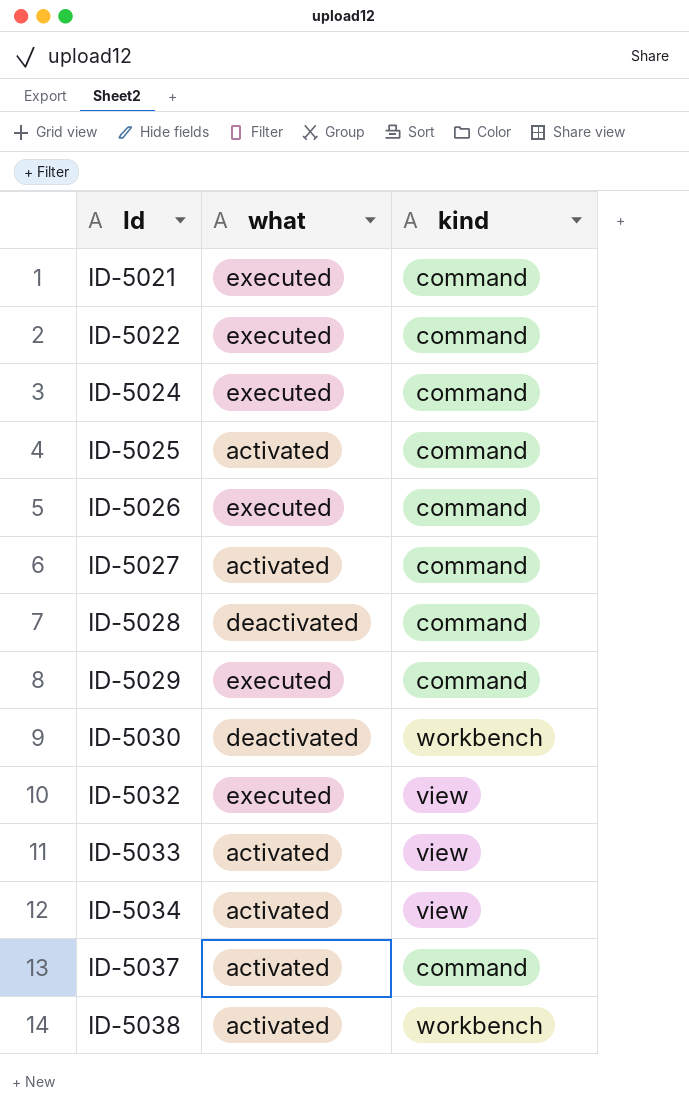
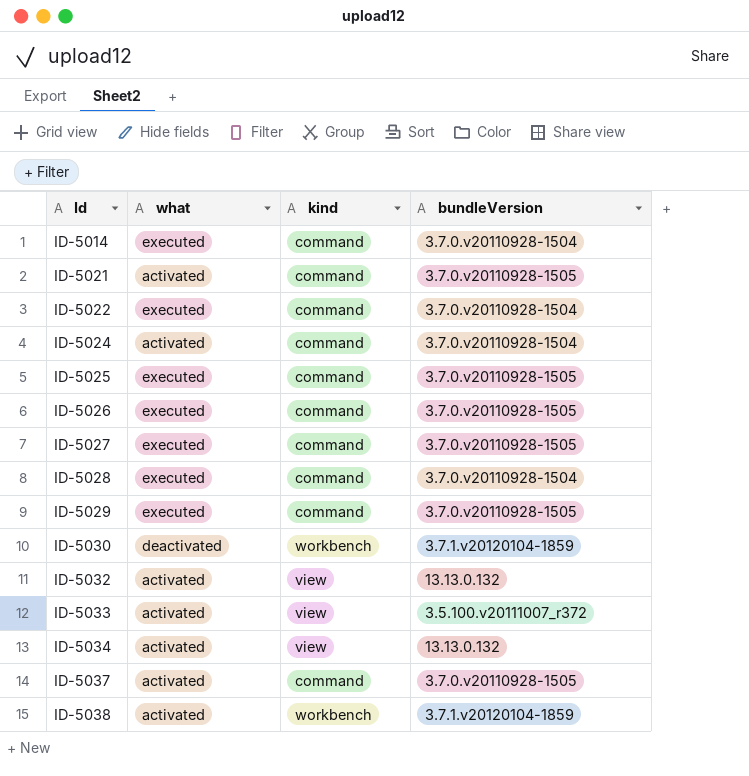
column bundleVersion | position: none -> 4
row ID-5014: none -> executed | command | 3.7.0.v20110928-1504
ID-5021 | what: executed -> activated
ID-5024 | what: executed -> activated
ID-5025 | what: activated -> executed
ID-5027 | what: activated -> executed
ID-5028 | what: deactivated -> executed
ID-5032 | what: executed -> activated

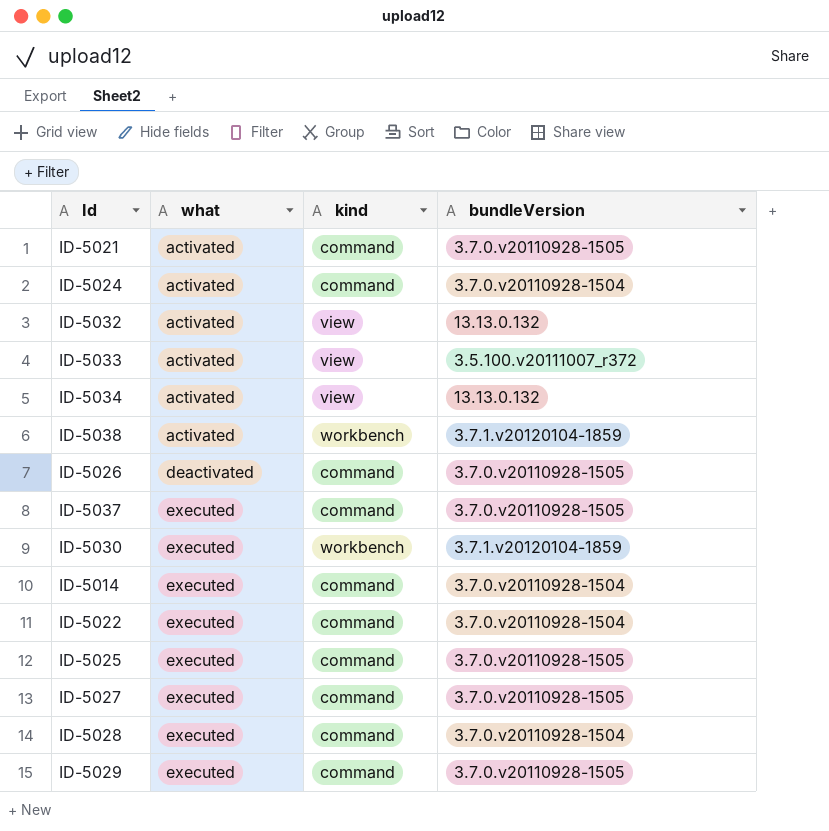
row order: Id ascending -> what ascending
ID-5026 | what: executed -> deactivated
ID-5037 | what: activated -> executed
ID-5030 | what: deactivated -> executed

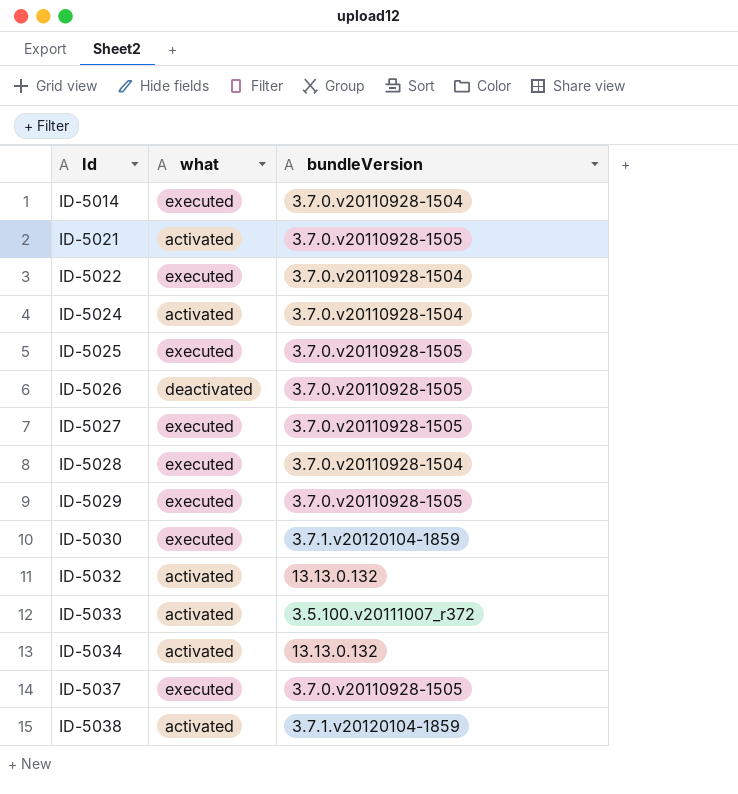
row order: what ascending -> Id ascending
column kind | position: 3 -> none

